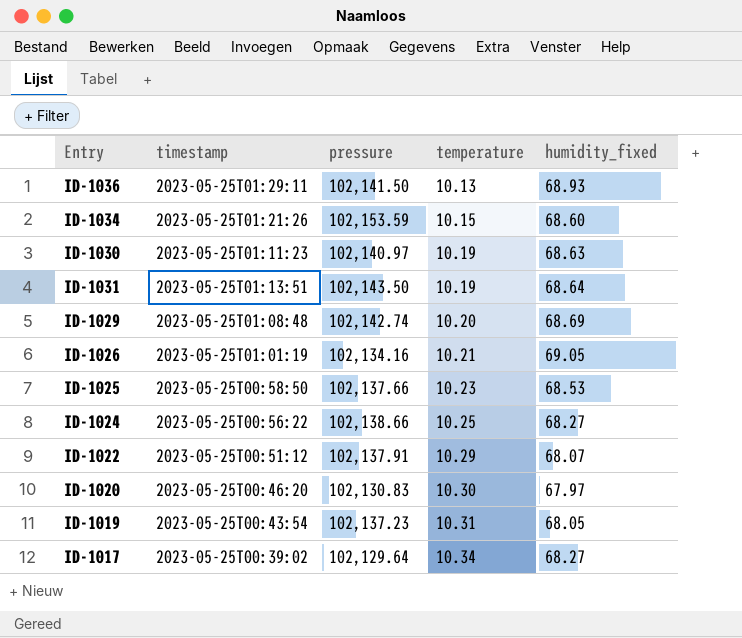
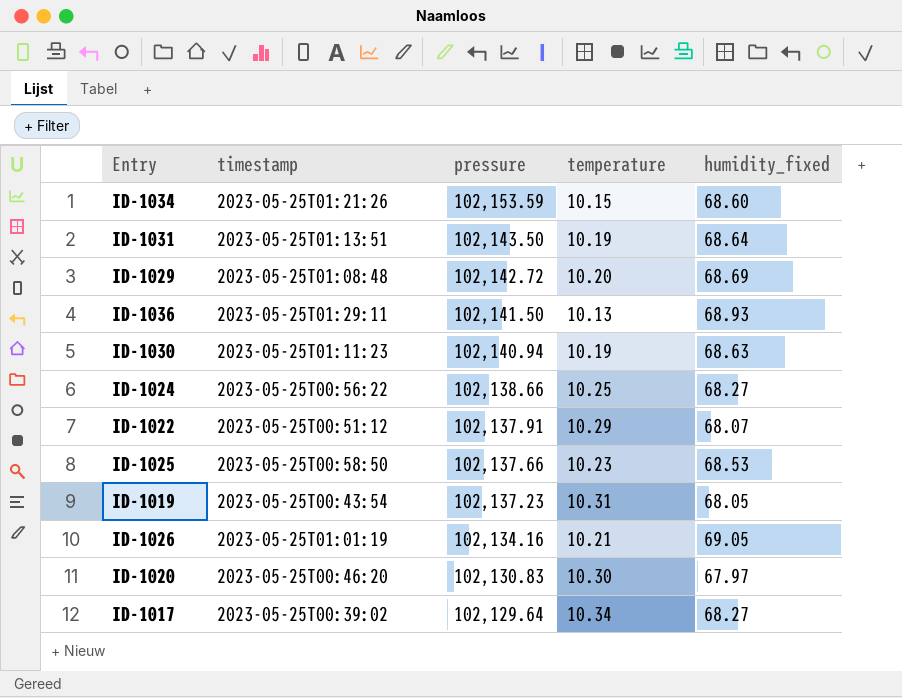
row order: temperature ascending -> pressure descending
ID-1029 | pressure: 102,142.74 -> 102,142.72
ID-1030 | pressure: 102,140.97 -> 102,140.94

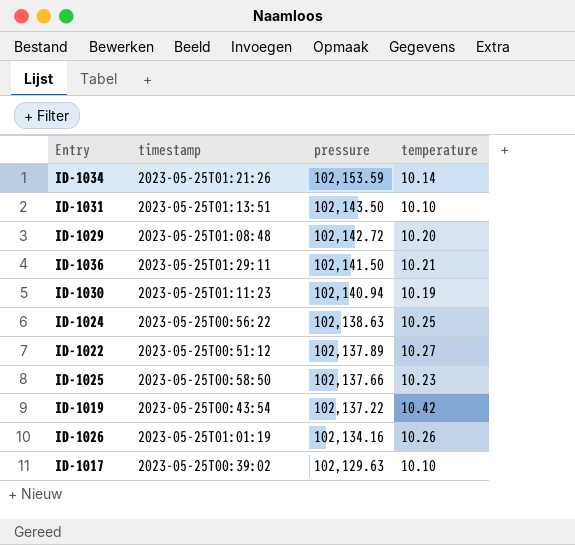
column humidity_fixed | position: 5 -> none
row ID-1020: 2023-05-25T00:46:20 | 102,130.83 | 10.30 | 67.97 -> none
ID-1034 | temperature: 10.15 -> 10.14
ID-1031 | temperature: 10.19 -> 10.10
ID-1036 | temperature: 10.13 -> 10.21
ID-1024 | pressure: 102,138.66 -> 102,138.63
ID-1022 | pressure: 102,137.91 -> 102,137.89
ID-1022 | temperature: 10.29 -> 10.27
ID-1019 | pressure: 102,137.23 -> 102,137.22
ID-1019 | temperature: 10.31 -> 10.42
ID-1026 | temperature: 10.21 -> 10.26
ID-1017 | pressure: 102,129.64 -> 102,129.63
ID-1017 | temperature: 10.34 -> 10.10

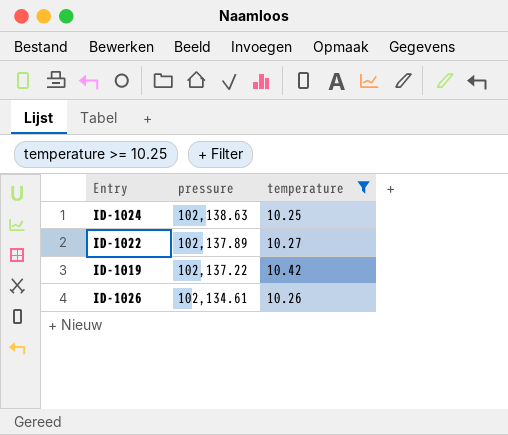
filter: none -> temperature >= 10.25
column timestamp | position: 2 -> none
ID-1026 | pressure: 102,134.16 -> 102,134.61

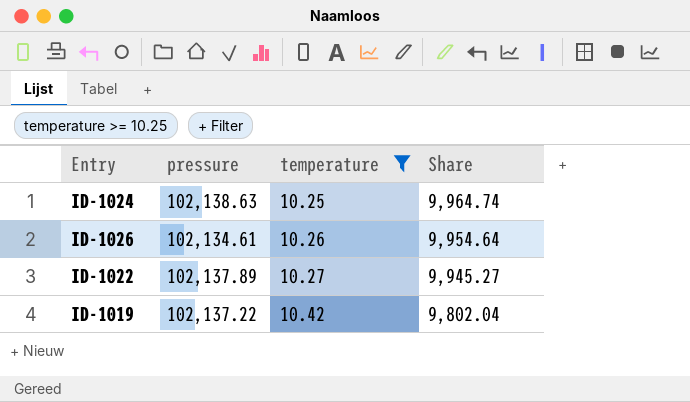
row order: pressure descending -> temperature ascending
column Share | formula: none -> [pressure] / [temperature]

